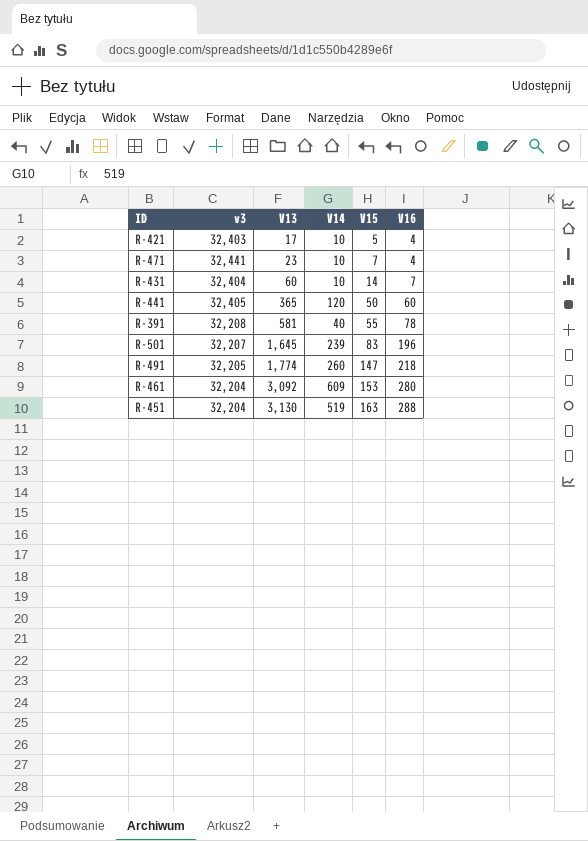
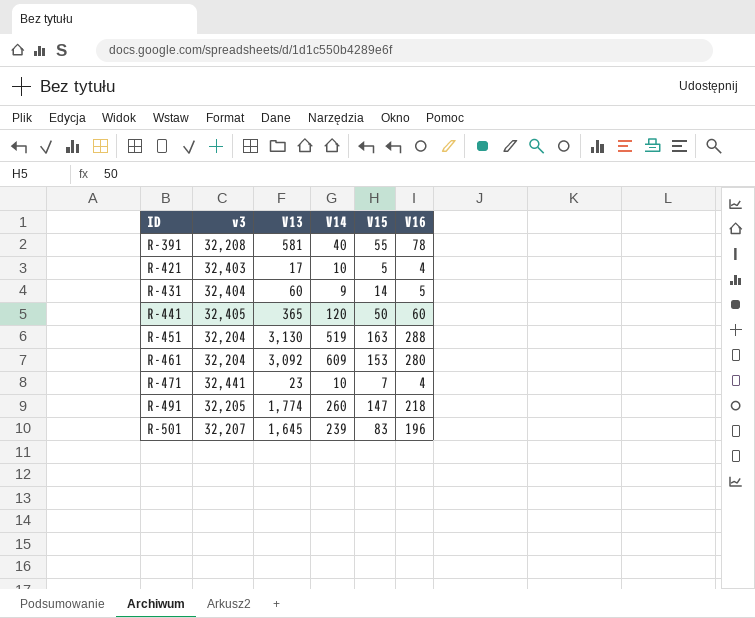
row order: V13 ascending -> ID ascending
R-431 | V14: 10 -> 9
R-431 | V16: 7 -> 5

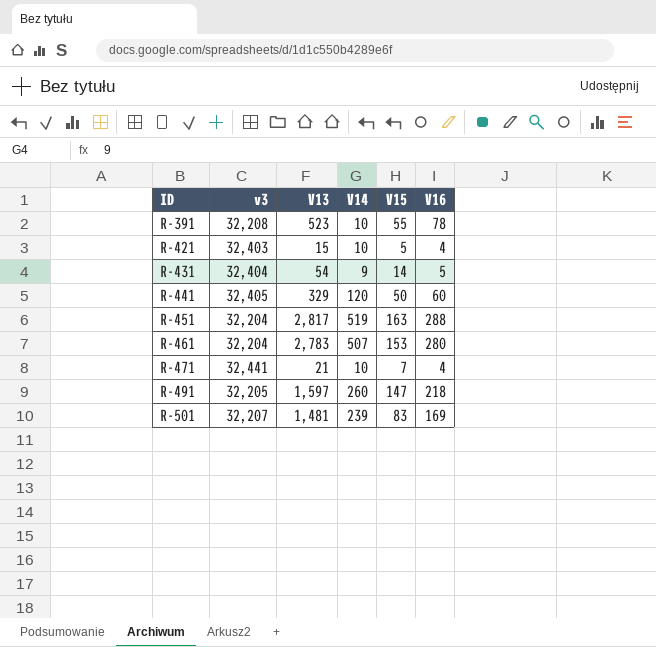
R-391 | V13: 581 -> 523
R-391 | V14: 40 -> 10
R-421 | V13: 17 -> 15
R-431 | V13: 60 -> 54
R-441 | V13: 365 -> 329
R-451 | V13: 3,130 -> 2,817
R-461 | V13: 3,092 -> 2,783
R-461 | V14: 609 -> 507
R-471 | V13: 23 -> 21
R-491 | V13: 1,774 -> 1,597
R-501 | V13: 1,645 -> 1,481
R-501 | V16: 196 -> 169

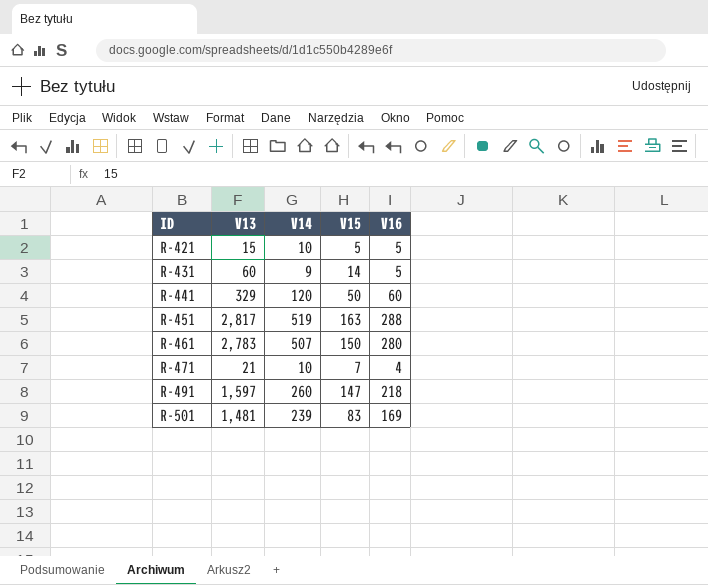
column v3 | position: 2 -> none
row R-391: 32,208 | 523 | 10 | 55 | 78 -> none
R-421 | V16: 4 -> 5
R-431 | V13: 54 -> 60
R-461 | V15: 153 -> 150

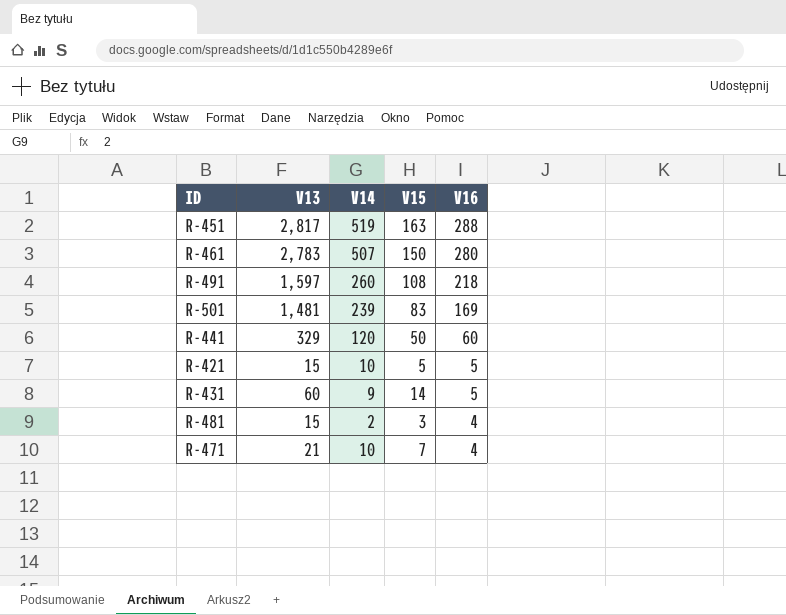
row order: ID ascending -> V16 descending
R-491 | V15: 147 -> 108
row R-481: none -> 15 | 2 | 3 | 4

